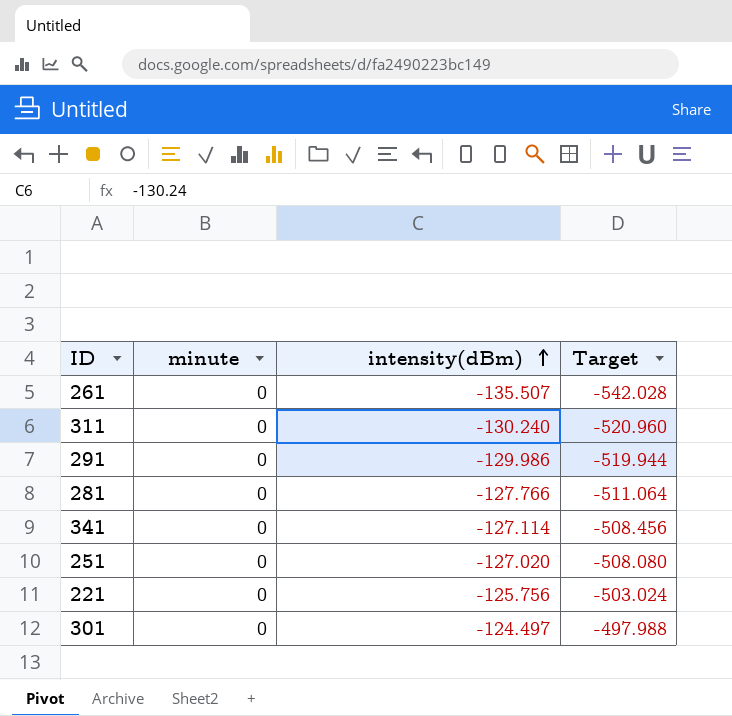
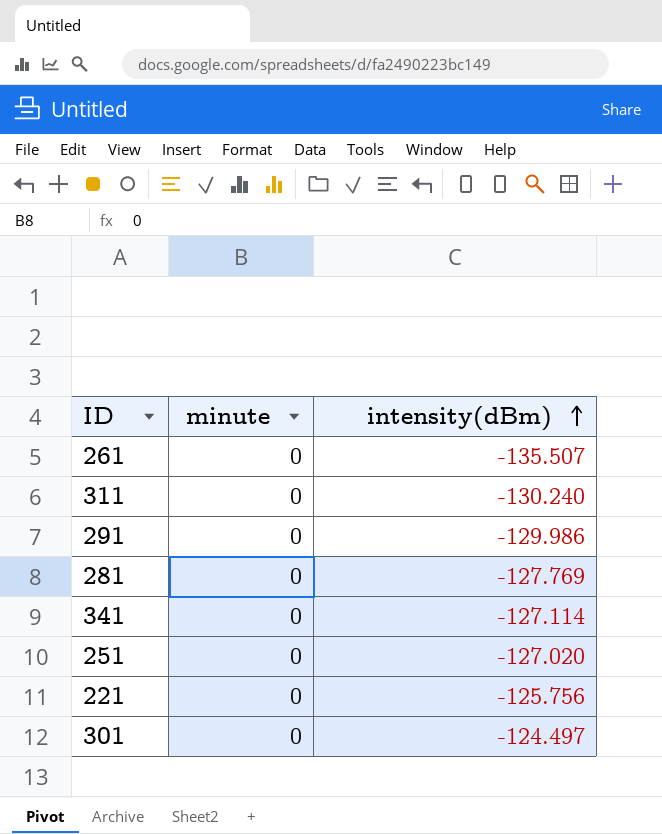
column Target | formula: [intensity(dBm)] * 4 -> none
281 | intensity(dBm): -127.766 -> -127.769

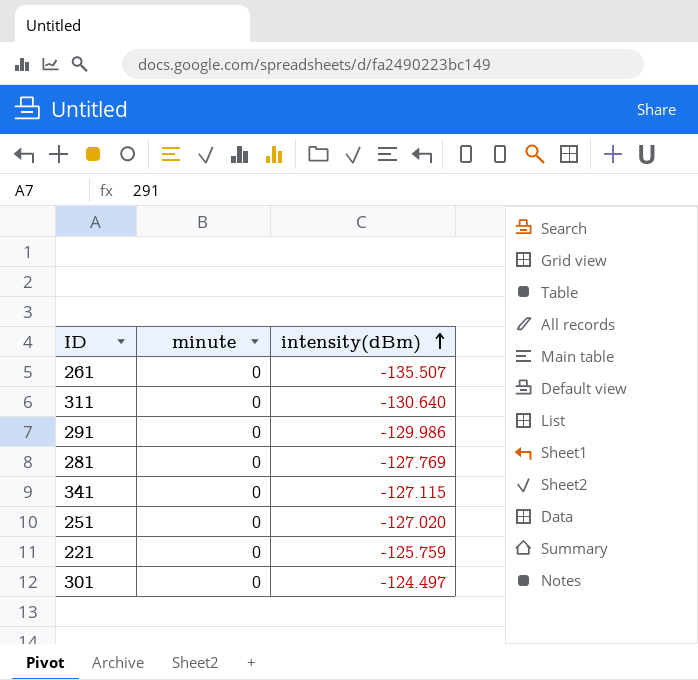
311 | intensity(dBm): -130.240 -> -130.640
341 | intensity(dBm): -127.114 -> -127.115
221 | intensity(dBm): -125.756 -> -125.759

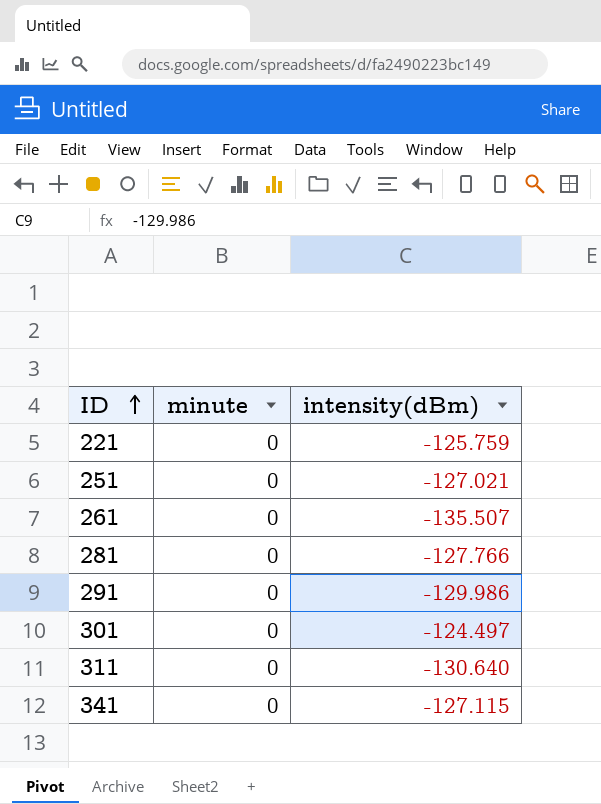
row order: intensity(dBm) ascending -> ID ascending
251 | intensity(dBm): -127.020 -> -127.021
281 | intensity(dBm): -127.769 -> -127.766

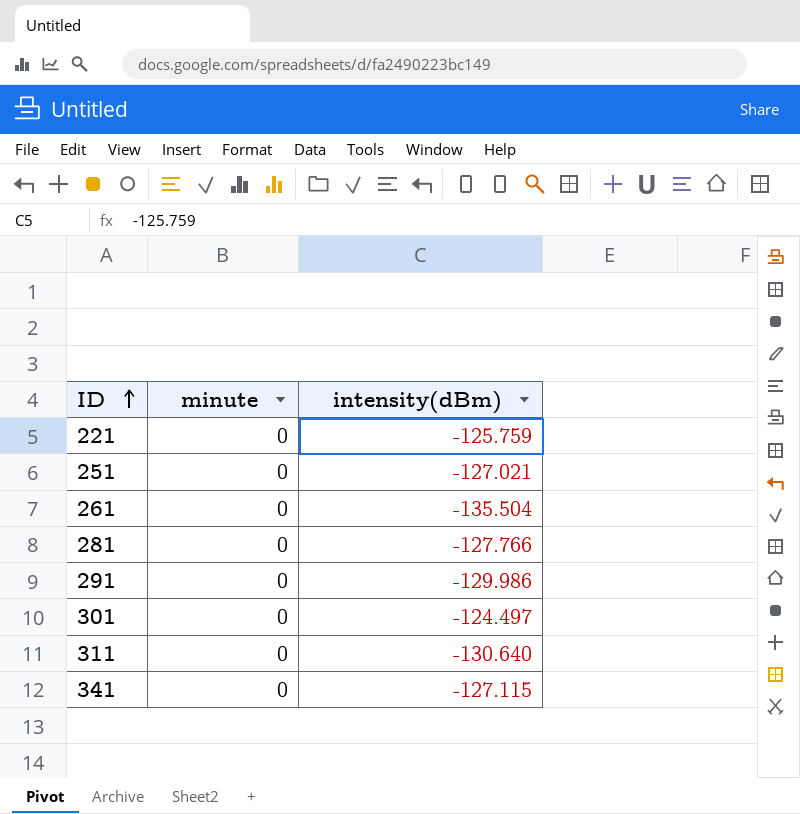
261 | intensity(dBm): -135.507 -> -135.504

